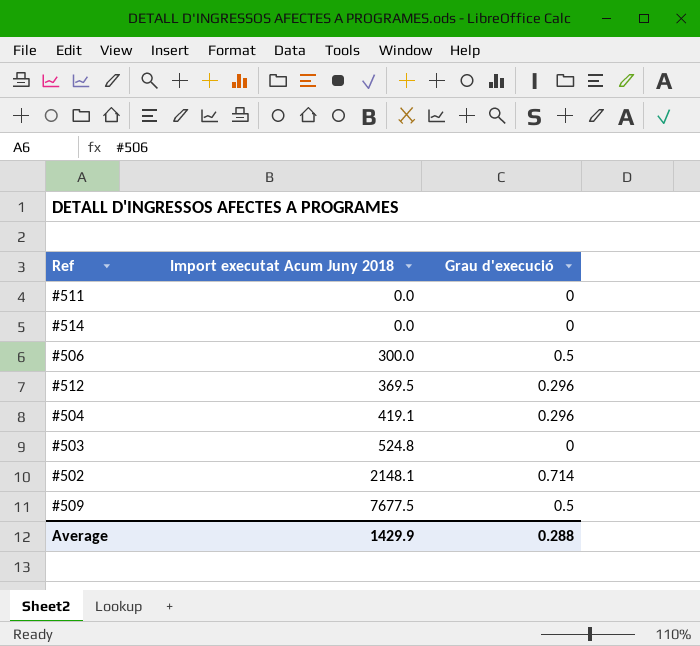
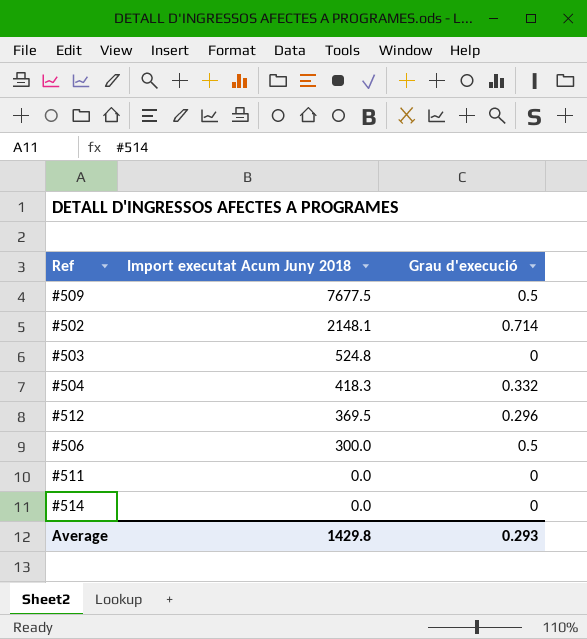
row order: Import executat Acum Juny 2018 ascending -> Import executat Acum Juny 2018 descending
#504 | Import executat Acum Juny 2018: 419.1 -> 418.3
#504 | Grau d'execució: 0.296 -> 0.332
Average | Import executat Acum Juny 2018: 1429.9 -> 1429.8
Average | Grau d'execució: 0.288 -> 0.293

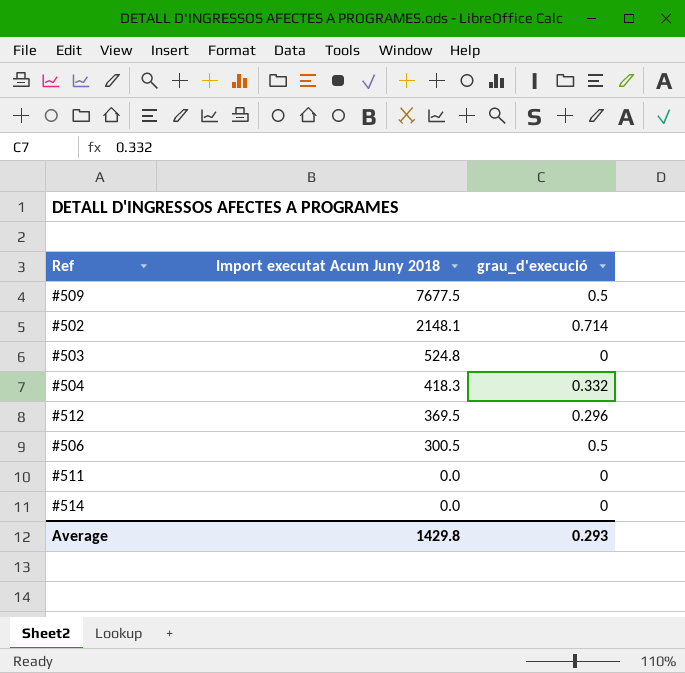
column name: Grau d'execució -> grau_d'execució
#506 | Import executat Acum Juny 2018: 300.0 -> 300.5

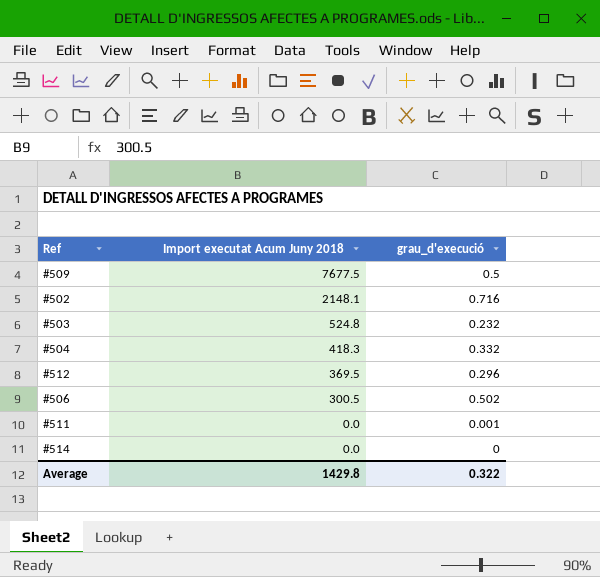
#502 | grau_d'execució: 0.714 -> 0.716
#503 | grau_d'execució: 0 -> 0.232
#506 | grau_d'execució: 0.5 -> 0.502
#511 | grau_d'execució: 0 -> 0.001
Average | grau_d'execució: 0.293 -> 0.322

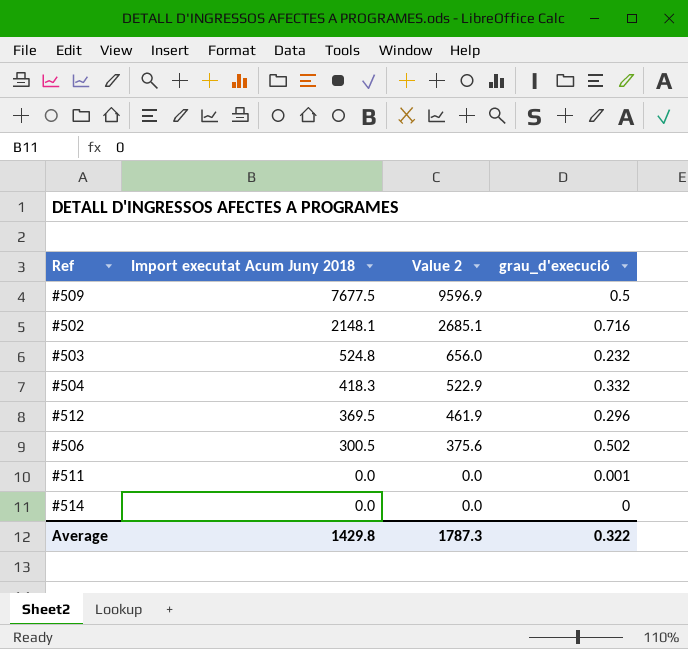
column Value 2 | formula: none -> [Import executat Acum Juny 2018] * 1.25

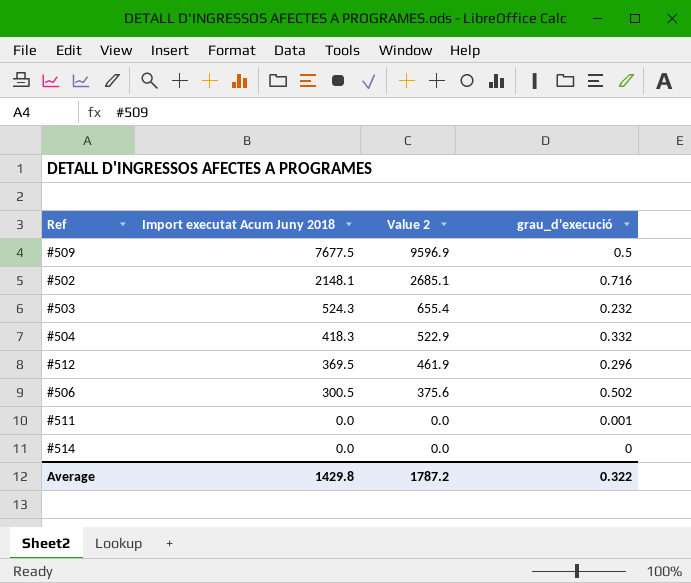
#503 | Import executat Acum Juny 2018: 524.8 -> 524.3
#503 | Value 2: 656.0 -> 655.4
Average | Value 2: 1787.3 -> 1787.2

